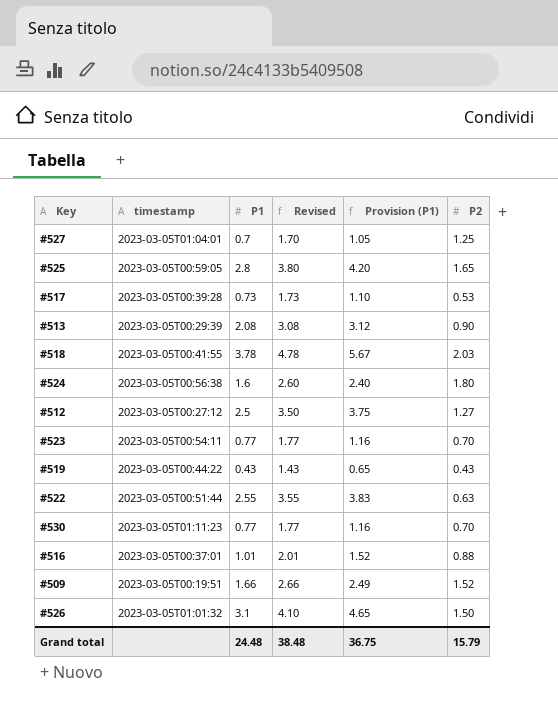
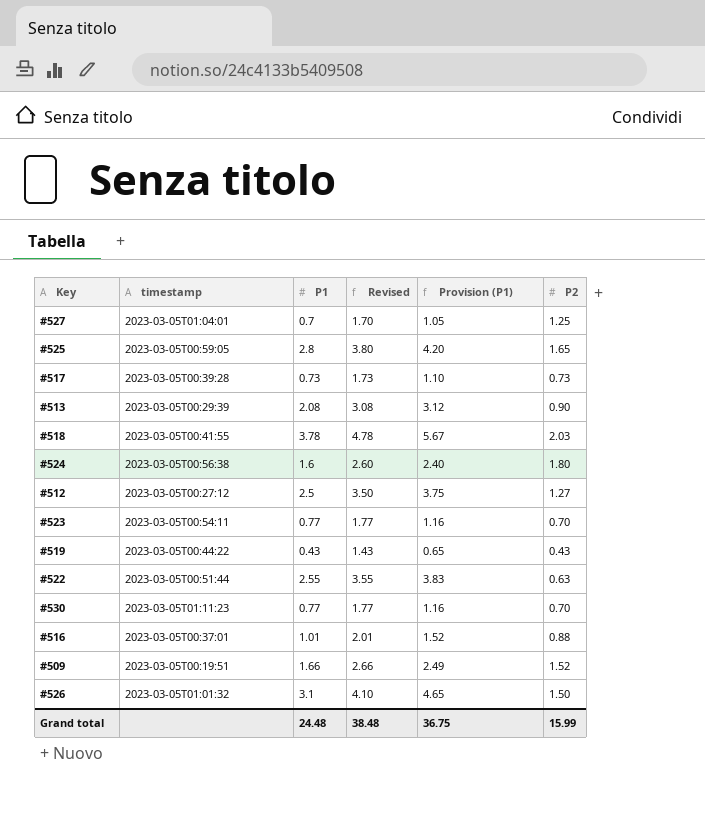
#517 | P2: 0.53 -> 0.73
Grand total | P2: 15.79 -> 15.99

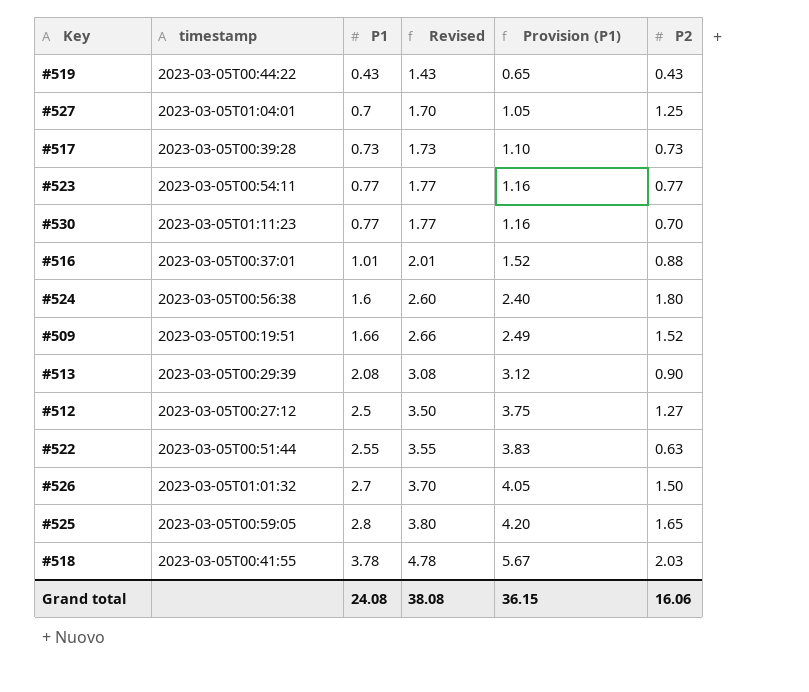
row order: none -> P1 ascending
#523 | P2: 0.70 -> 0.77
#526 | P1: 3.1 -> 2.7
#526 | Revised: 4.10 -> 3.70
#526 | Provision (P1): 4.65 -> 4.05
Grand total | P1: 24.48 -> 24.08
Grand total | Revised: 38.48 -> 38.08
Grand total | Provision (P1): 36.75 -> 36.15
Grand total | P2: 15.99 -> 16.06

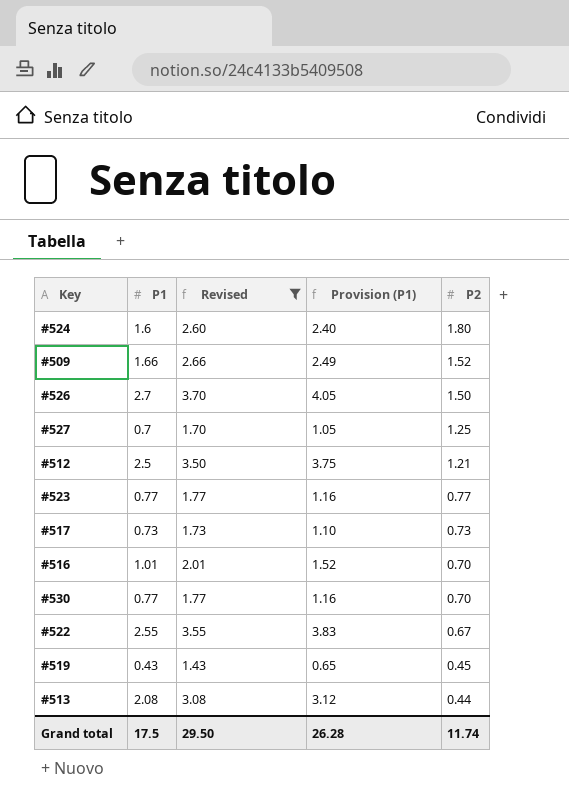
filter: none -> Revised <= 3.70
row order: P1 ascending -> P2 descending
column timestamp | position: 2 -> none
#512 | P2: 1.27 -> 1.21
#516 | P2: 0.88 -> 0.70
#522 | P2: 0.63 -> 0.67
#519 | P2: 0.43 -> 0.45
#513 | P2: 0.90 -> 0.44
Grand total | P1: 24.08 -> 17.5
Grand total | Revised: 38.08 -> 29.50
Grand total | Provision (P1): 36.15 -> 26.28
Grand total | P2: 16.06 -> 11.74

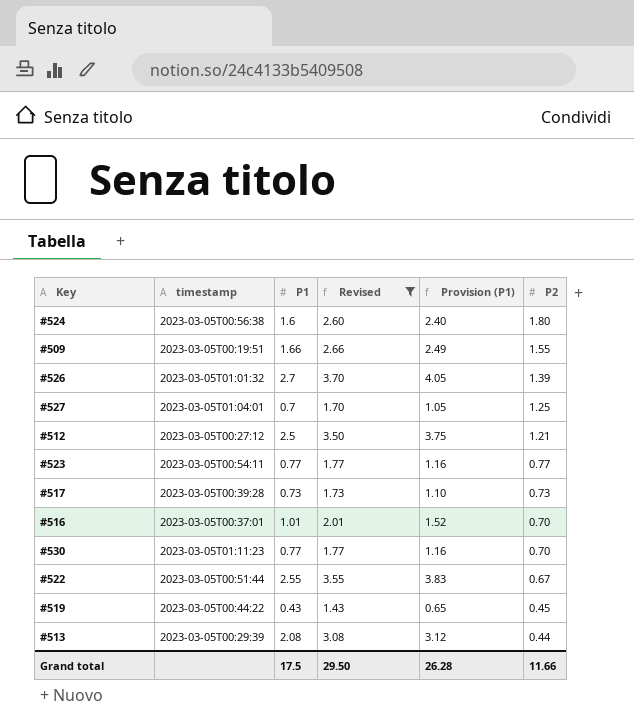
column timestamp | position: none -> 2
#509 | P2: 1.52 -> 1.55
#526 | P2: 1.50 -> 1.39
Grand total | P2: 11.74 -> 11.66

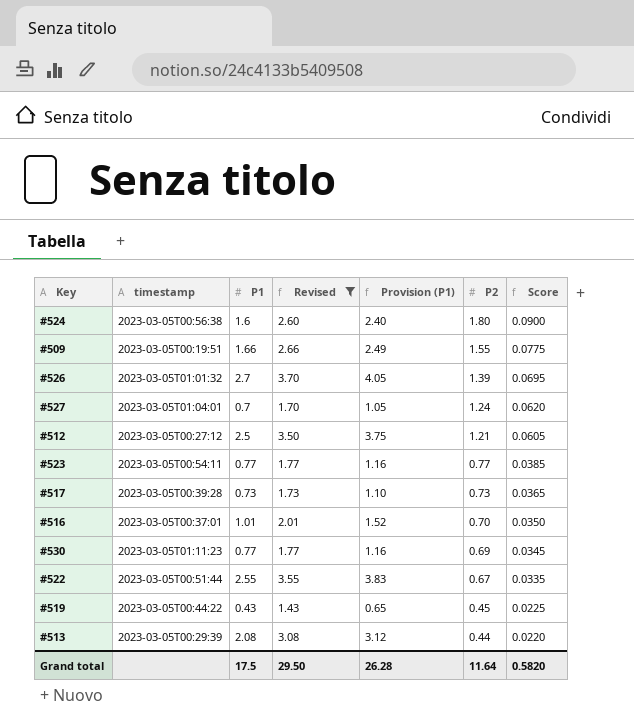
column Score | formula: none -> [P2] * 0.05
#527 | P2: 1.25 -> 1.24
#530 | P2: 0.70 -> 0.69
Grand total | P2: 11.66 -> 11.64

